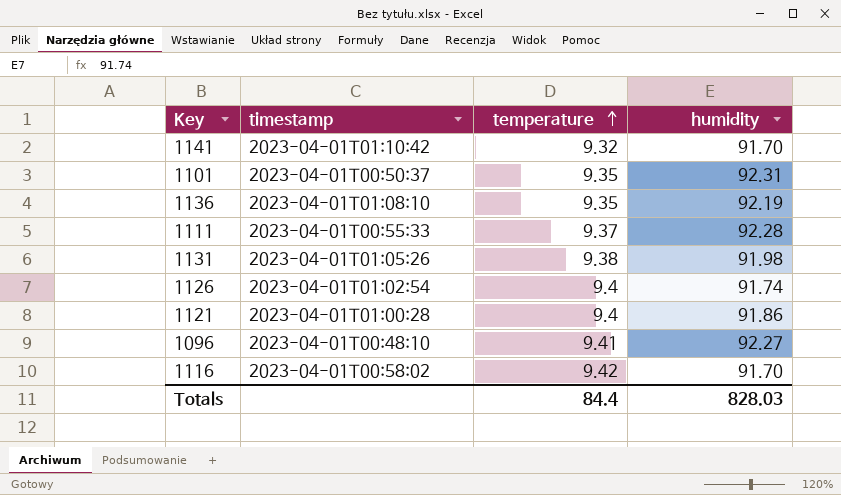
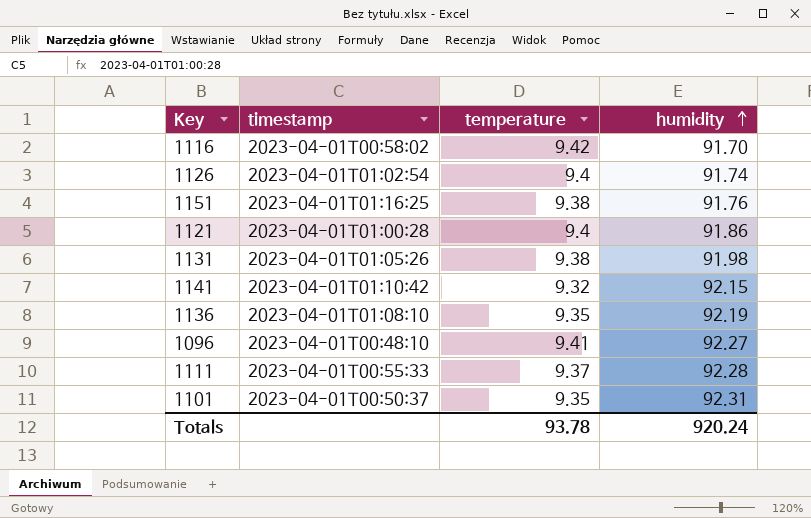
row order: temperature ascending -> humidity ascending
row 1151: none -> 2023-04-01T01:16:25 | 9.38 | 91.76
1141 | humidity: 91.70 -> 92.15
Totals | temperature: 84.4 -> 93.78
Totals | humidity: 828.03 -> 920.24

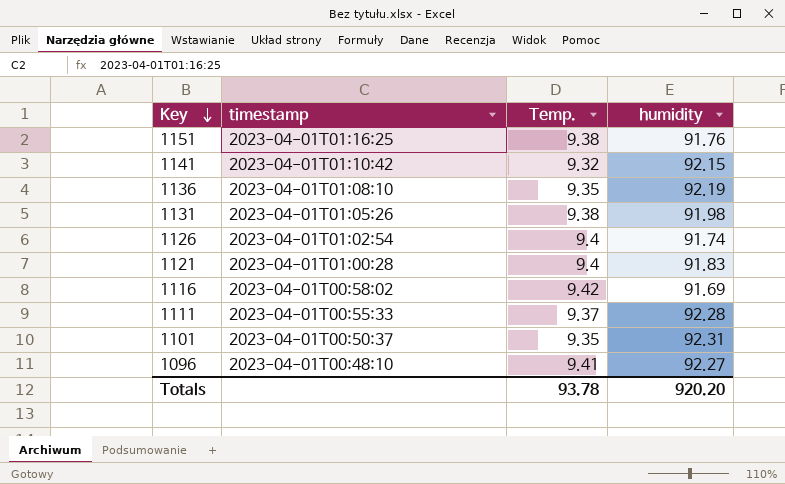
row order: humidity ascending -> Key descending
column name: temperature -> Temp.
1121 | humidity: 91.86 -> 91.83
1116 | humidity: 91.70 -> 91.69
Totals | humidity: 920.24 -> 920.20

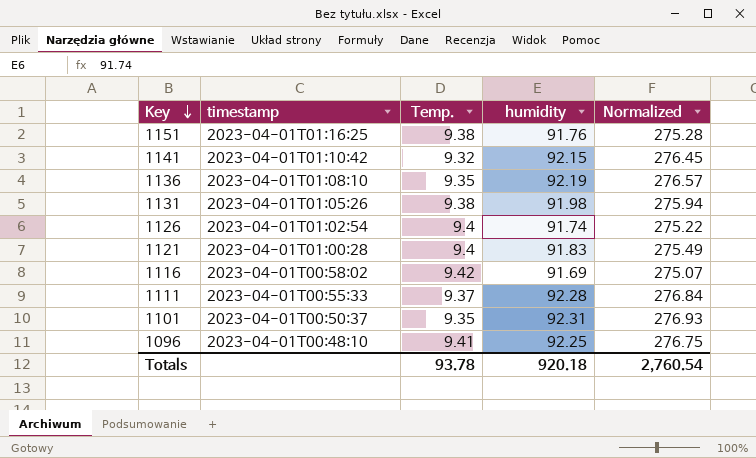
column Normalized | formula: none -> [humidity] * 3
1096 | humidity: 92.27 -> 92.25
Totals | humidity: 920.20 -> 920.18

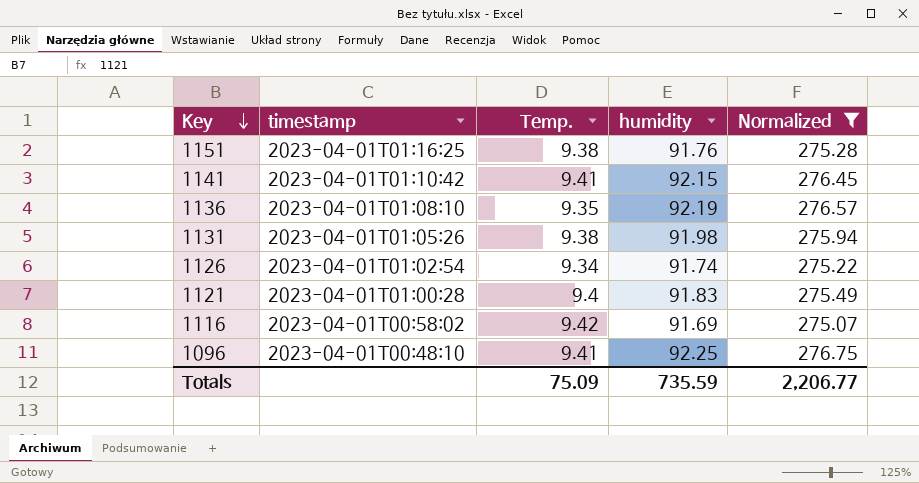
filter: none -> Normalized <= 276.75
1141 | Temp.: 9.32 -> 9.41
1126 | Temp.: 9.4 -> 9.34
Totals | Temp.: 93.78 -> 75.09
Totals | humidity: 920.18 -> 735.59
Totals | Normalized: 2,760.54 -> 2,206.77

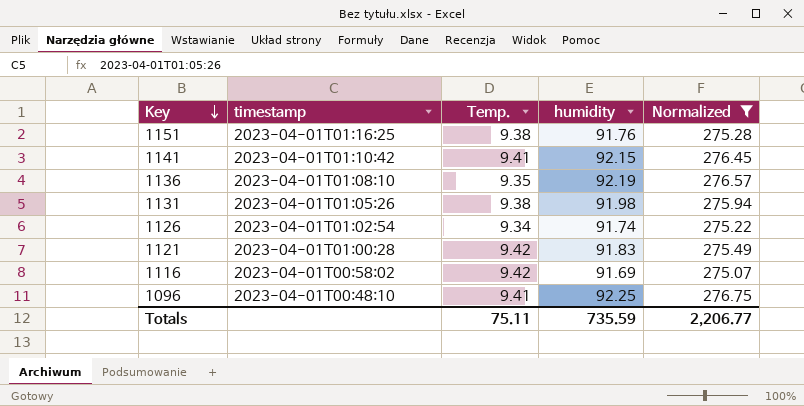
1121 | Temp.: 9.4 -> 9.42
Totals | Temp.: 75.09 -> 75.11

